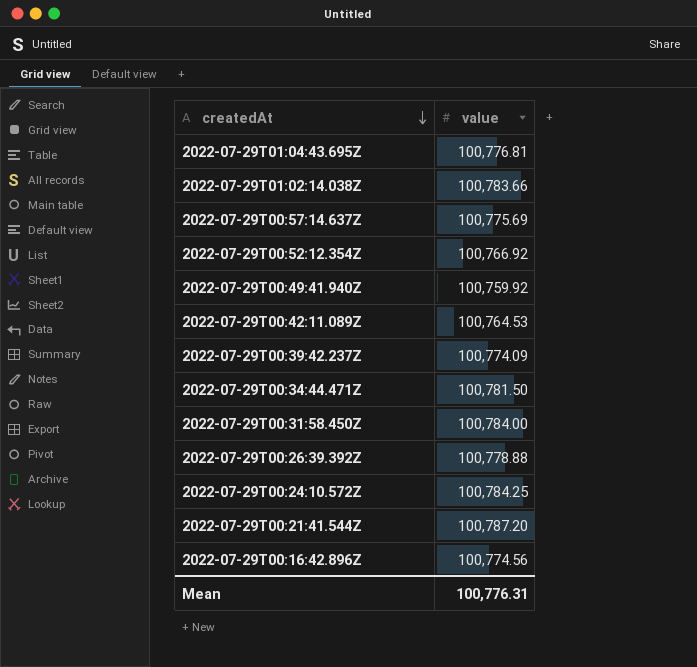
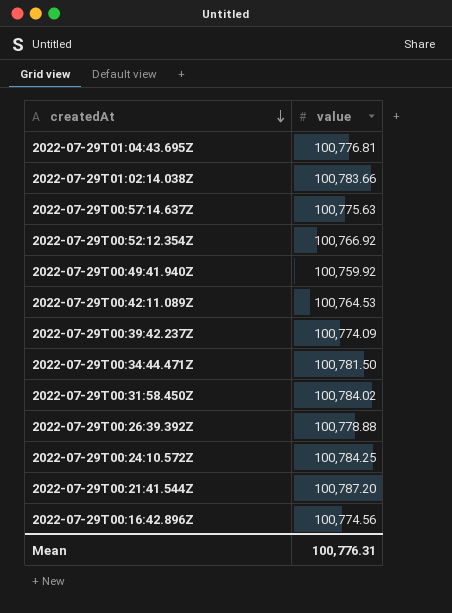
2022-07-29T00:57:14.637Z | value: 100,775.69 -> 100,775.63
2022-07-29T00:31:58.450Z | value: 100,784.00 -> 100,784.02

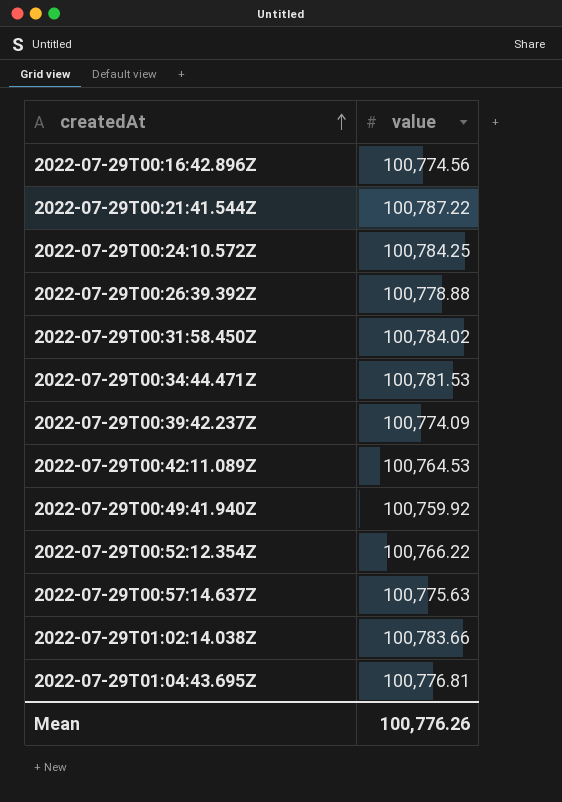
row order: createdAt descending -> createdAt ascending
2022-07-29T00:21:41.544Z | value: 100,787.20 -> 100,787.22
2022-07-29T00:34:44.471Z | value: 100,781.50 -> 100,781.53
2022-07-29T00:52:12.354Z | value: 100,766.92 -> 100,766.22
Mean | value: 100,776.31 -> 100,776.26

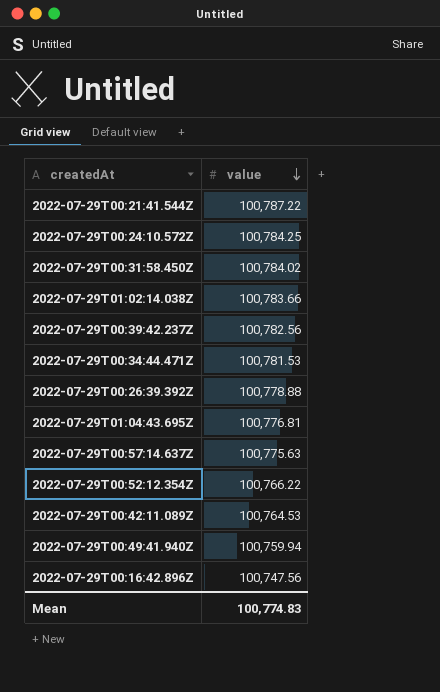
row order: createdAt ascending -> value descending
2022-07-29T00:39:42.237Z | value: 100,774.09 -> 100,782.56
2022-07-29T00:49:41.940Z | value: 100,759.92 -> 100,759.94
2022-07-29T00:16:42.896Z | value: 100,774.56 -> 100,747.56
Mean | value: 100,776.26 -> 100,774.83

